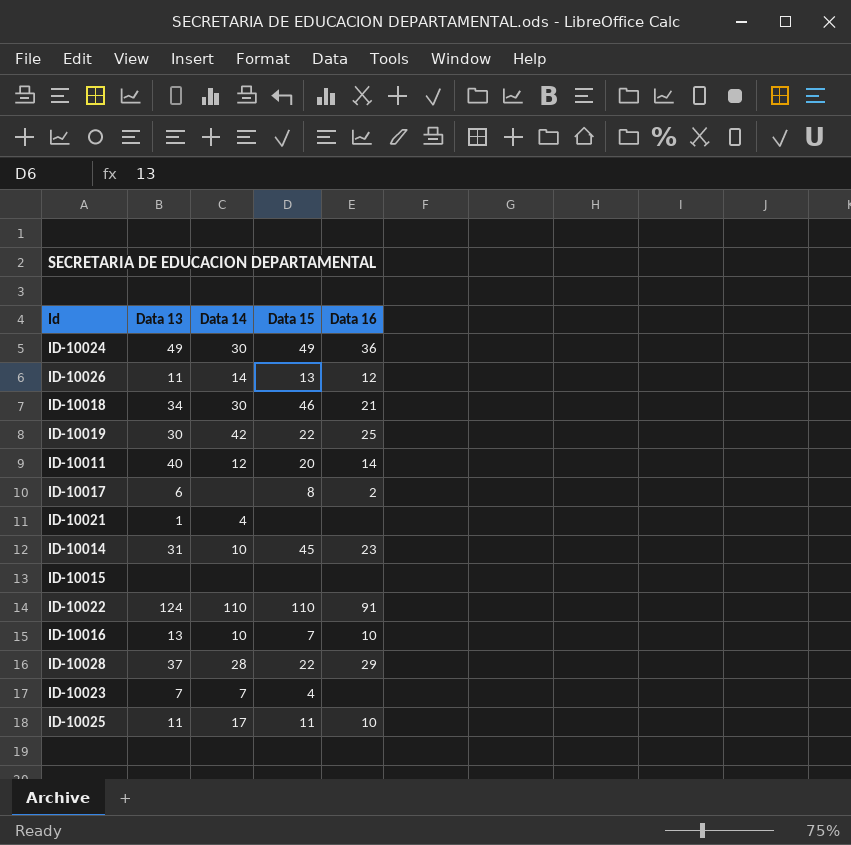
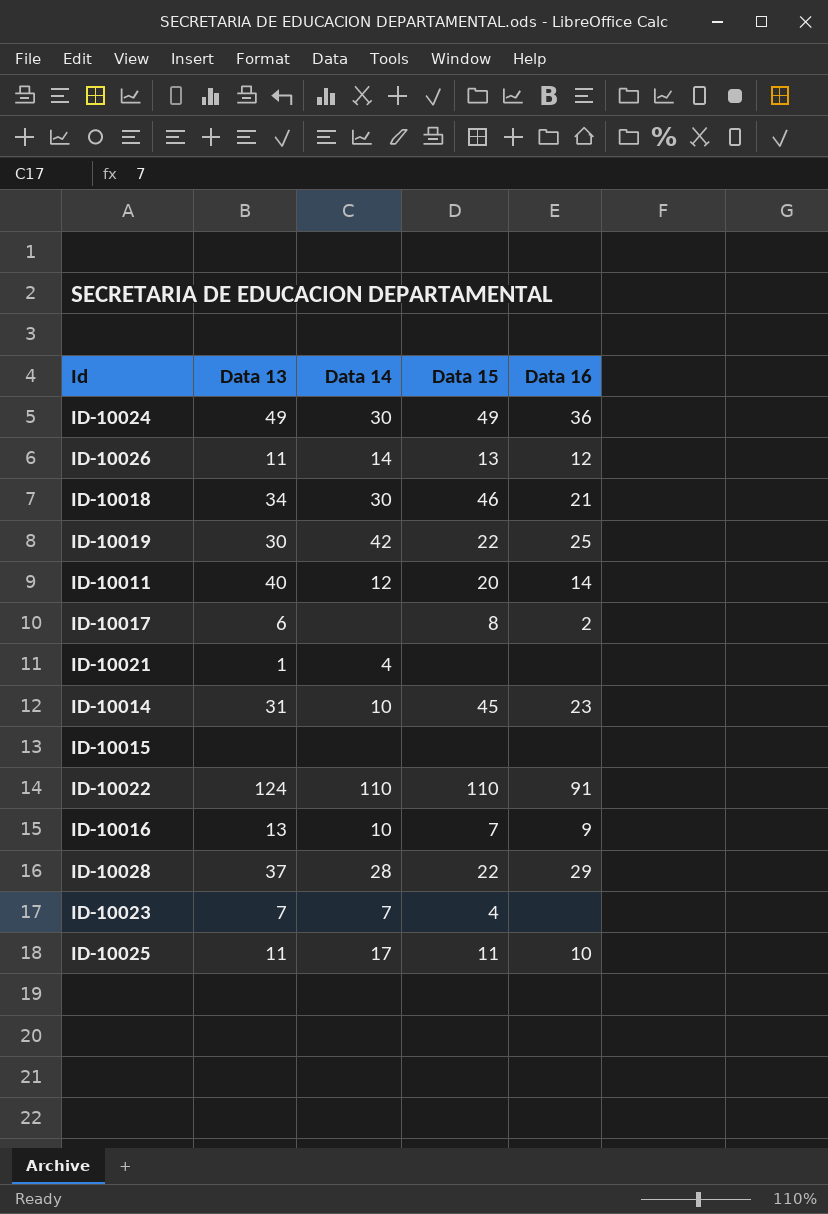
ID-10016 | Data 16: 10 -> 9

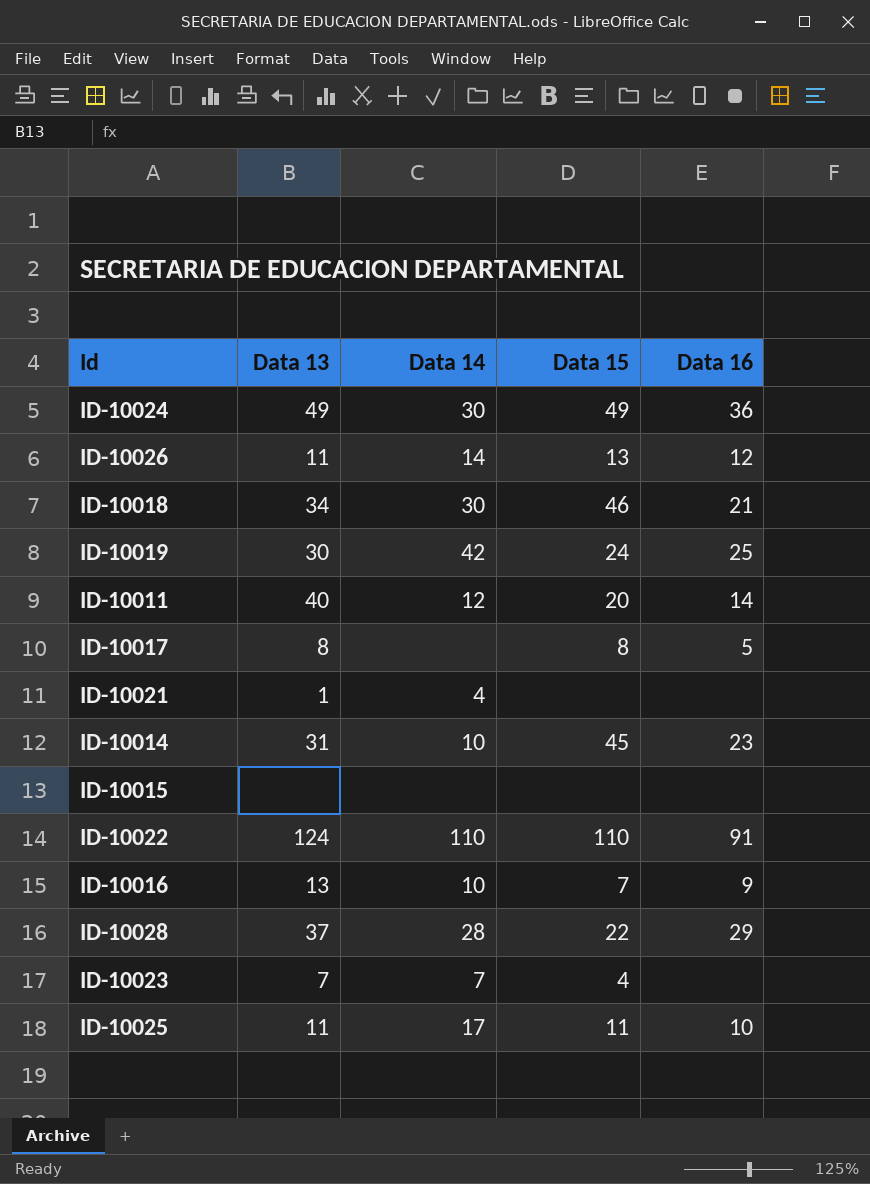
ID-10019 | Data 15: 22 -> 24
ID-10017 | Data 13: 6 -> 8
ID-10017 | Data 16: 2 -> 5

